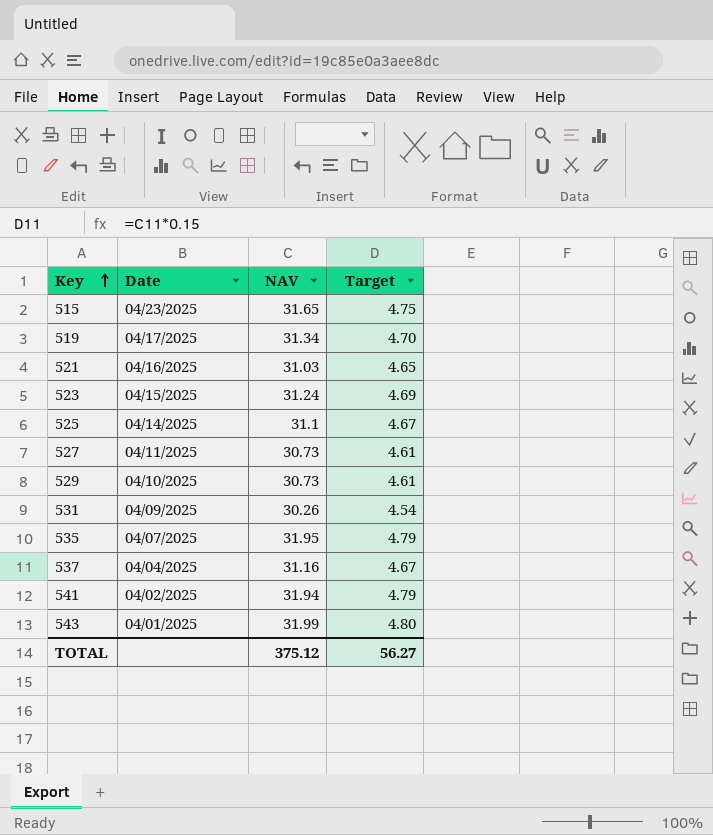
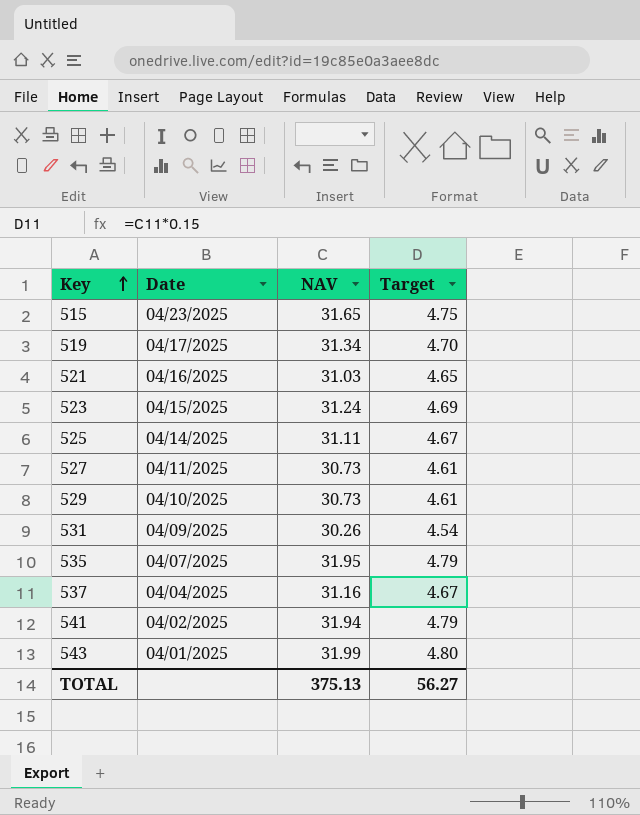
525 | NAV: 31.1 -> 31.11
TOTAL | NAV: 375.12 -> 375.13

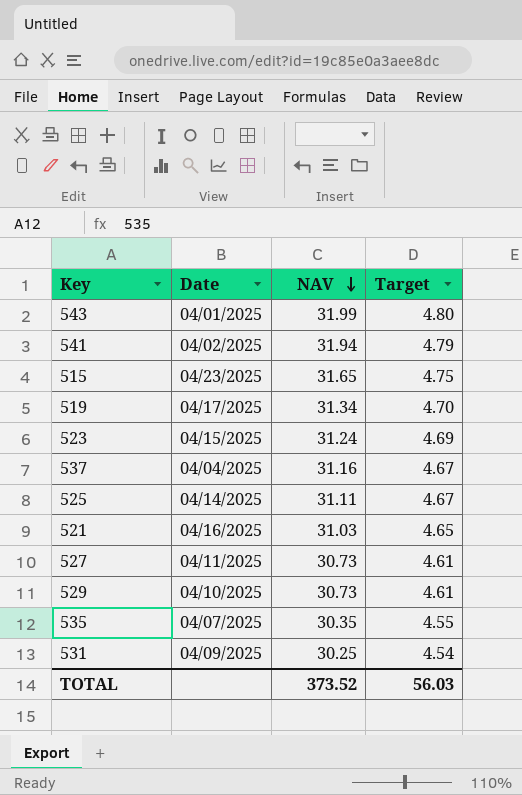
row order: Key ascending -> NAV descending
535 | NAV: 31.95 -> 30.35
535 | Target: 4.79 -> 4.55
531 | NAV: 30.26 -> 30.25
TOTAL | NAV: 375.13 -> 373.52
TOTAL | Target: 56.27 -> 56.03

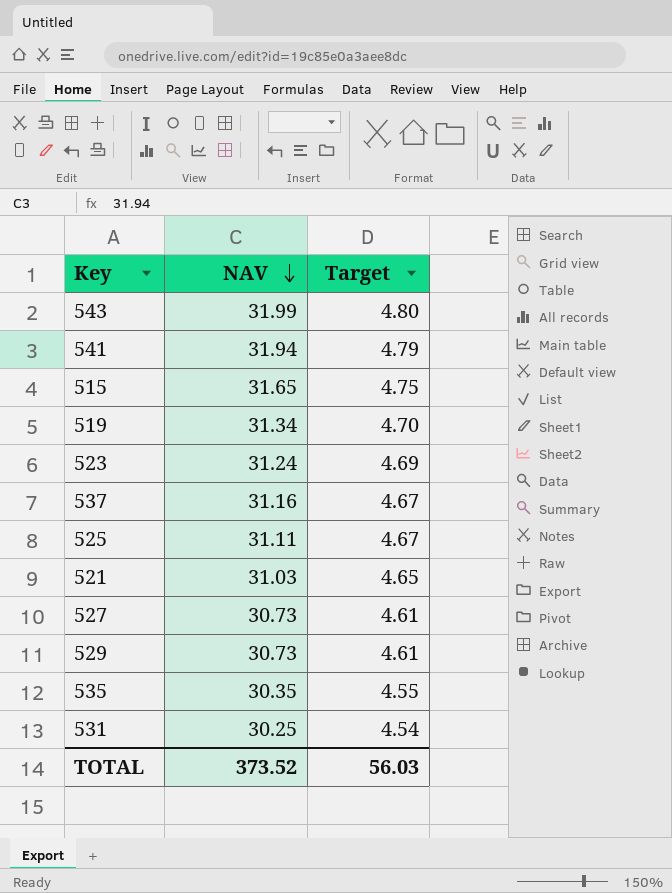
column Date | position: 2 -> none

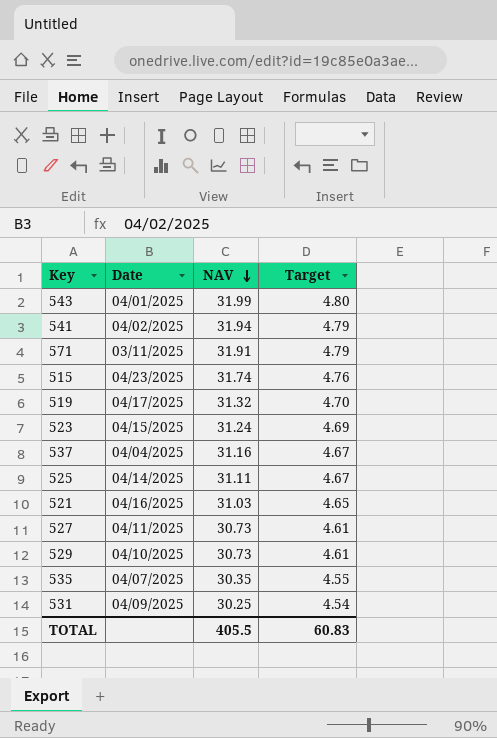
column Date | position: none -> 2
row 571: none -> 03/11/2025 | 31.91 | 4.79
515 | NAV: 31.65 -> 31.74
515 | Target: 4.75 -> 4.76
519 | NAV: 31.34 -> 31.32
TOTAL | NAV: 373.52 -> 405.5
TOTAL | Target: 56.03 -> 60.83

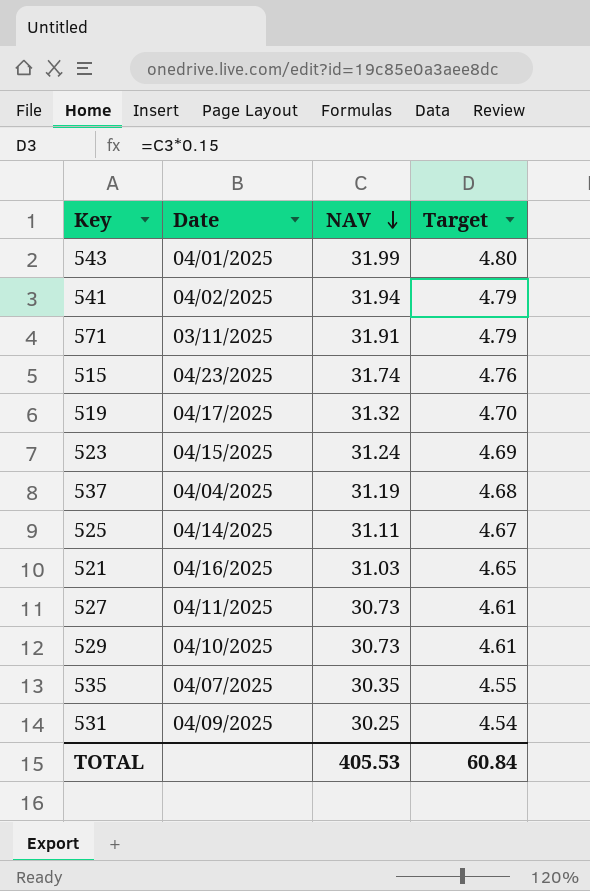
537 | NAV: 31.16 -> 31.19
537 | Target: 4.67 -> 4.68
TOTAL | NAV: 405.5 -> 405.53
TOTAL | Target: 60.83 -> 60.84

